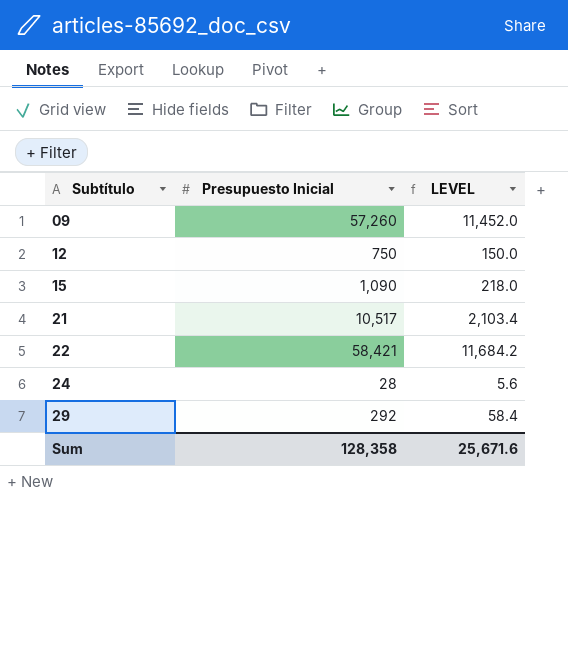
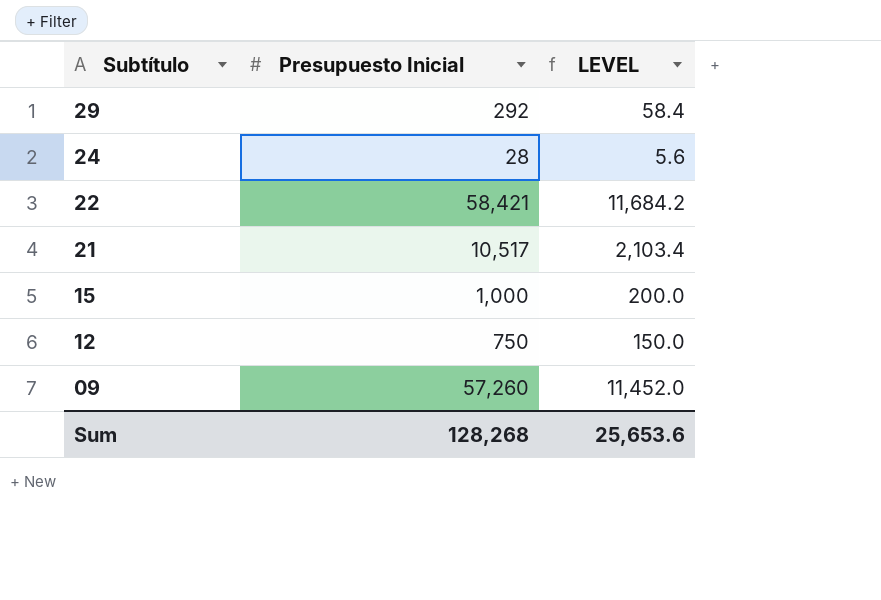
row order: Subtítulo ascending -> Subtítulo descending
15 | Presupuesto Inicial: 1,090 -> 1,000
15 | LEVEL: 218.0 -> 200.0
Sum | Presupuesto Inicial: 128,358 -> 128,268
Sum | LEVEL: 25,671.6 -> 25,653.6

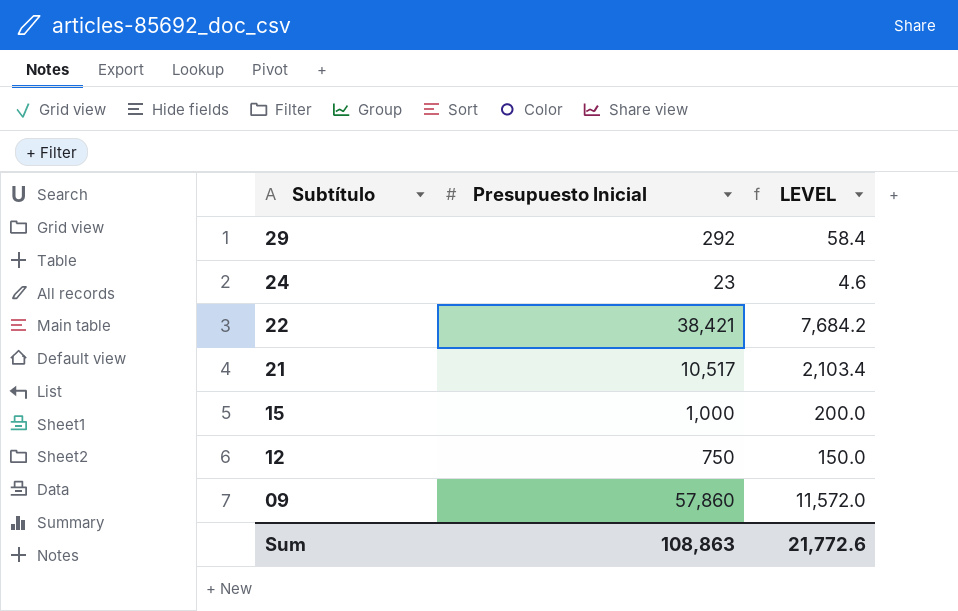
24 | Presupuesto Inicial: 28 -> 23
24 | LEVEL: 5.6 -> 4.6
22 | Presupuesto Inicial: 58,421 -> 38,421
22 | LEVEL: 11,684.2 -> 7,684.2
09 | Presupuesto Inicial: 57,260 -> 57,860
09 | LEVEL: 11,452.0 -> 11,572.0
Sum | Presupuesto Inicial: 128,268 -> 108,863
Sum | LEVEL: 25,653.6 -> 21,772.6

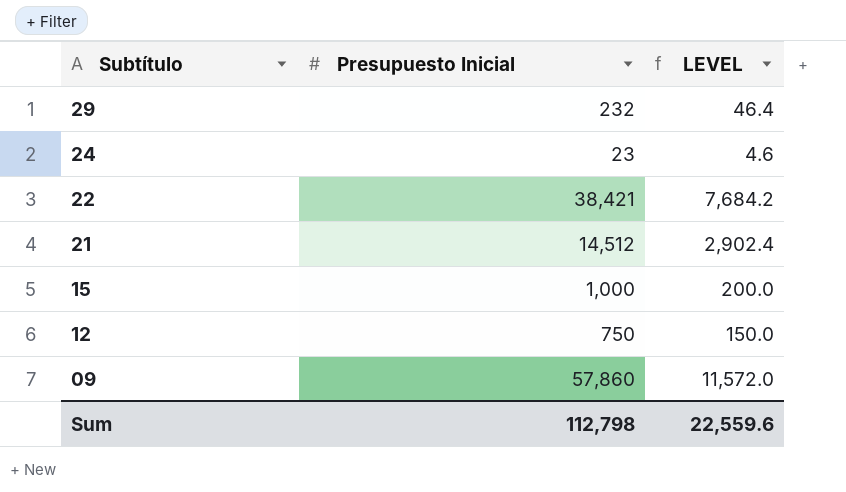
29 | Presupuesto Inicial: 292 -> 232
29 | LEVEL: 58.4 -> 46.4
21 | Presupuesto Inicial: 10,517 -> 14,512
21 | LEVEL: 2,103.4 -> 2,902.4
Sum | Presupuesto Inicial: 108,863 -> 112,798
Sum | LEVEL: 21,772.6 -> 22,559.6

